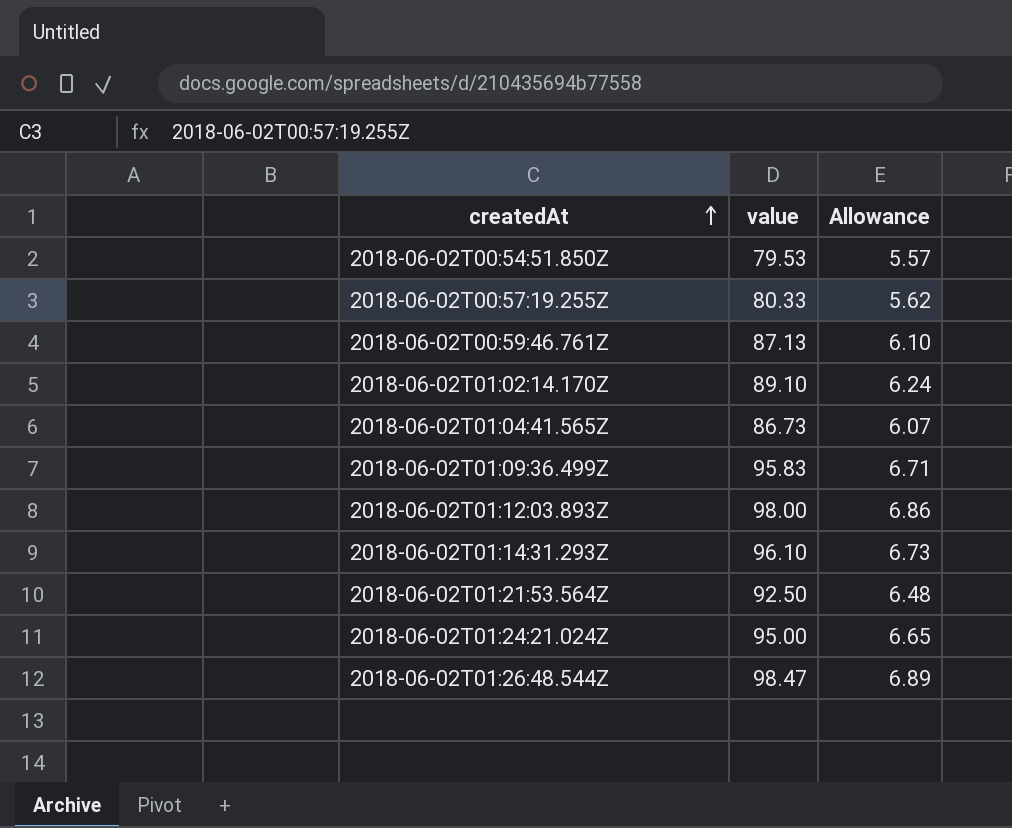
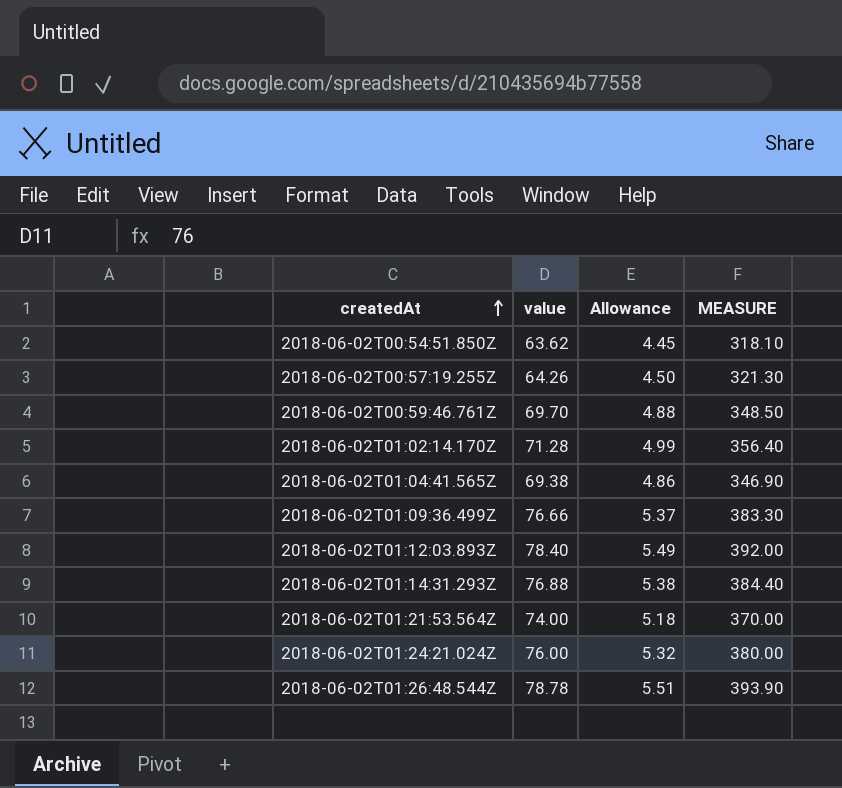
column MEASURE | formula: none -> [value] * 5
2018-06-02T00:54:51.850Z | value: 79.53 -> 63.62
2018-06-02T00:54:51.850Z | Allowance: 5.57 -> 4.45
2018-06-02T00:57:19.255Z | value: 80.33 -> 64.26
2018-06-02T00:57:19.255Z | Allowance: 5.62 -> 4.50
2018-06-02T00:59:46.761Z | value: 87.13 -> 69.70
2018-06-02T00:59:46.761Z | Allowance: 6.10 -> 4.88
2018-06-02T01:02:14.170Z | value: 89.10 -> 71.28
2018-06-02T01:02:14.170Z | Allowance: 6.24 -> 4.99
2018-06-02T01:04:41.565Z | value: 86.73 -> 69.38
2018-06-02T01:04:41.565Z | Allowance: 6.07 -> 4.86
2018-06-02T01:09:36.499Z | value: 95.83 -> 76.66
2018-06-02T01:09:36.499Z | Allowance: 6.71 -> 5.37
2018-06-02T01:12:03.893Z | value: 98.00 -> 78.40
2018-06-02T01:12:03.893Z | Allowance: 6.86 -> 5.49
2018-06-02T01:14:31.293Z | value: 96.10 -> 76.88
2018-06-02T01:14:31.293Z | Allowance: 6.73 -> 5.38
2018-06-02T01:21:53.564Z | value: 92.50 -> 74.00
2018-06-02T01:21:53.564Z | Allowance: 6.48 -> 5.18
2018-06-02T01:24:21.024Z | value: 95.00 -> 76.00
2018-06-02T01:24:21.024Z | Allowance: 6.65 -> 5.32
2018-06-02T01:26:48.544Z | value: 98.47 -> 78.78
2018-06-02T01:26:48.544Z | Allowance: 6.89 -> 5.51

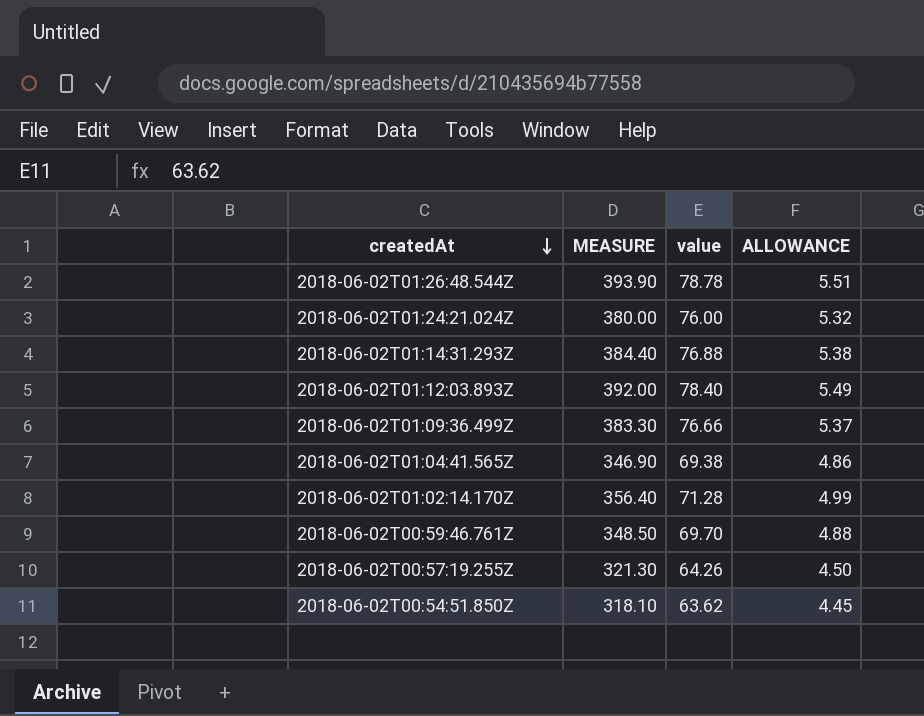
row order: createdAt ascending -> createdAt descending
column MEASURE | position: 4 -> 2
column name: Allowance -> ALLOWANCE
row 2018-06-02T01:21:53.564Z: 74.00 | 5.18 | 370.00 -> none

